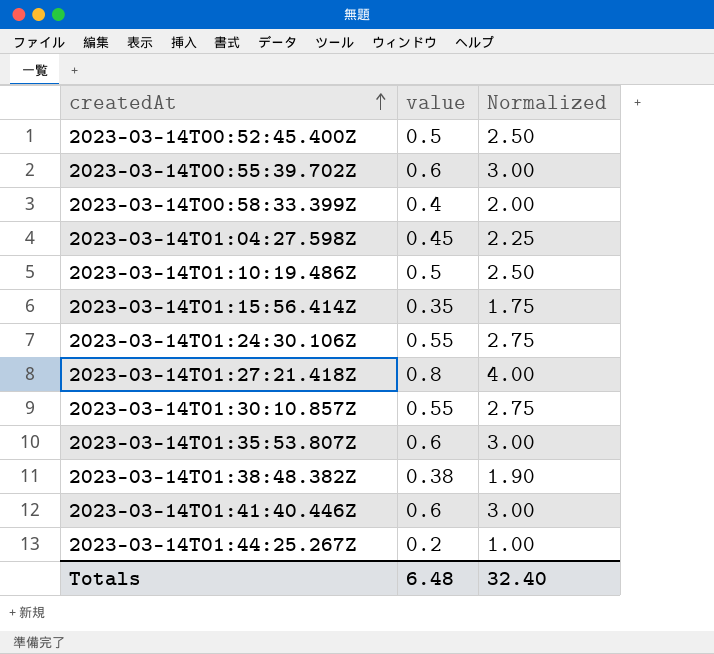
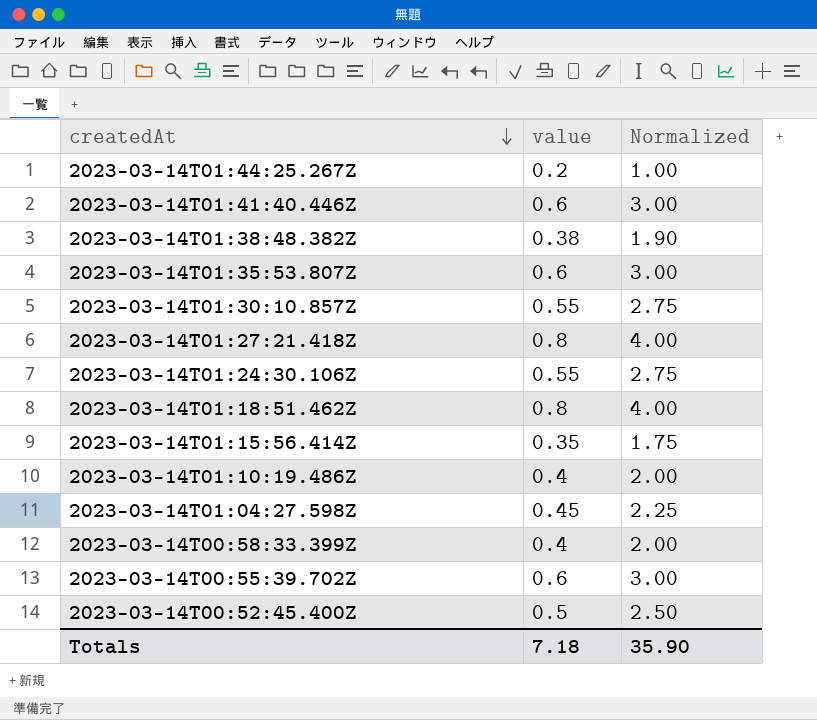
row order: createdAt ascending -> createdAt descending
row 2023-03-14T01:18:51.462Z: none -> 0.8 | 4.00
2023-03-14T01:10:19.486Z | value: 0.5 -> 0.4
2023-03-14T01:10:19.486Z | Normalized: 2.50 -> 2.00
Totals | value: 6.48 -> 7.18
Totals | Normalized: 32.40 -> 35.90

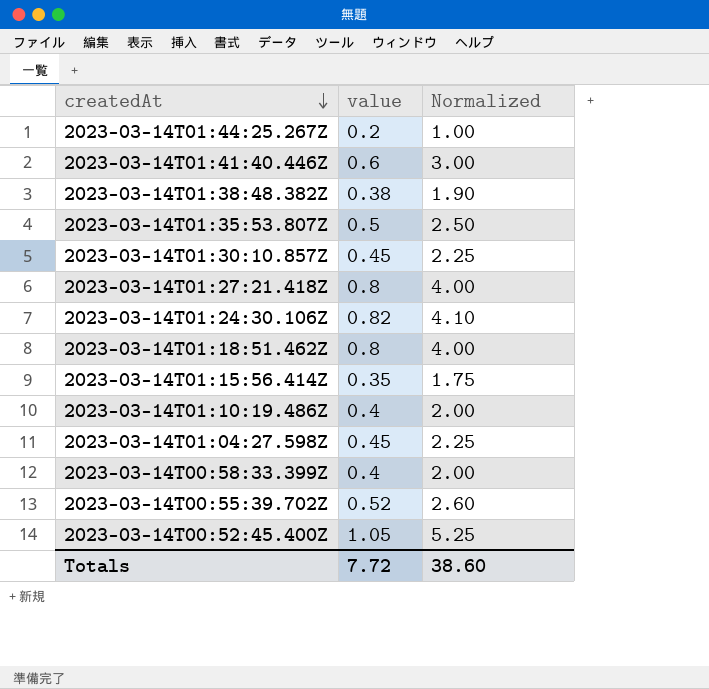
2023-03-14T01:35:53.807Z | value: 0.6 -> 0.5
2023-03-14T01:35:53.807Z | Normalized: 3.00 -> 2.50
2023-03-14T01:30:10.857Z | value: 0.55 -> 0.45
2023-03-14T01:30:10.857Z | Normalized: 2.75 -> 2.25
2023-03-14T01:24:30.106Z | value: 0.55 -> 0.82
2023-03-14T01:24:30.106Z | Normalized: 2.75 -> 4.10
2023-03-14T00:55:39.702Z | value: 0.6 -> 0.52
2023-03-14T00:55:39.702Z | Normalized: 3.00 -> 2.60
2023-03-14T00:52:45.400Z | value: 0.5 -> 1.05
2023-03-14T00:52:45.400Z | Normalized: 2.50 -> 5.25
Totals | value: 7.18 -> 7.72
Totals | Normalized: 35.90 -> 38.60

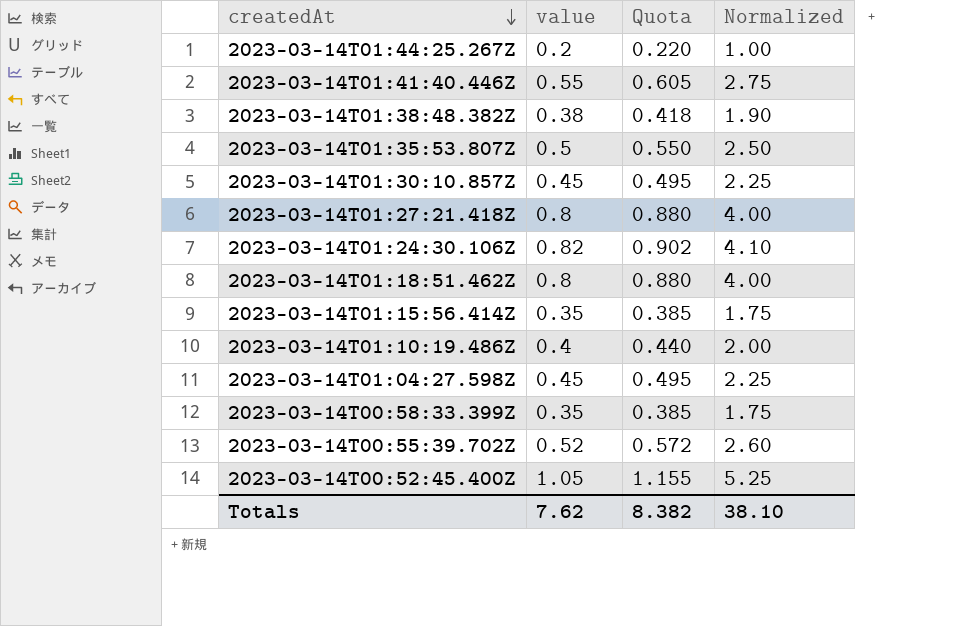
column Quota | formula: none -> [value] * 1.1
2023-03-14T01:41:40.446Z | value: 0.6 -> 0.55
2023-03-14T01:41:40.446Z | Normalized: 3.00 -> 2.75
2023-03-14T00:58:33.399Z | value: 0.4 -> 0.35
2023-03-14T00:58:33.399Z | Normalized: 2.00 -> 1.75
Totals | value: 7.72 -> 7.62
Totals | Normalized: 38.60 -> 38.10

